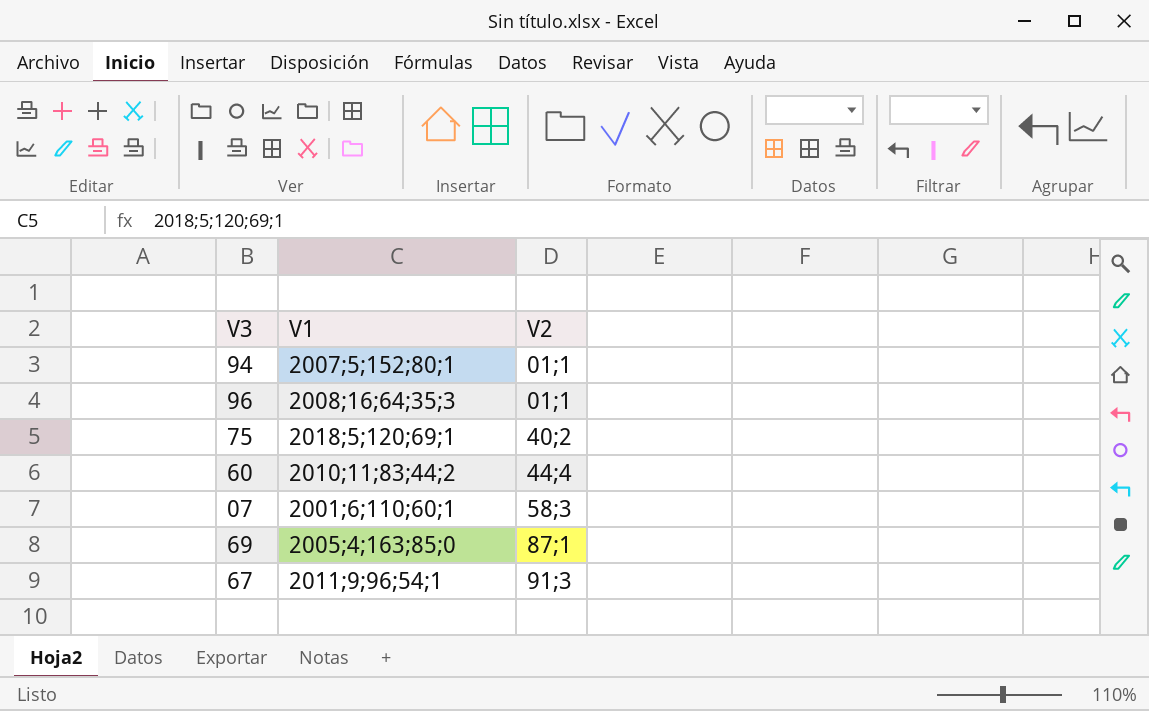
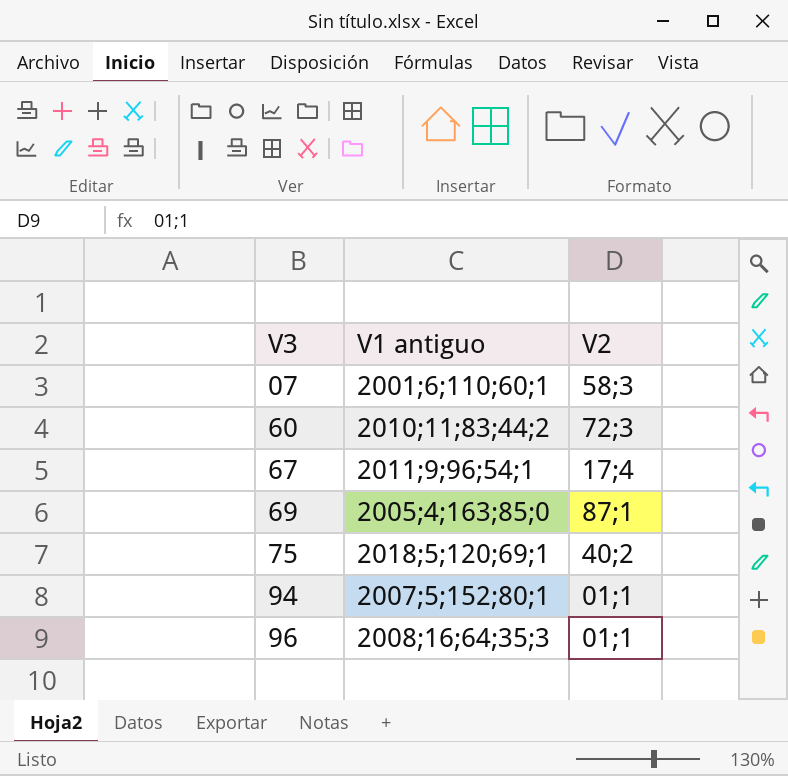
row order: V2 ascending -> V3 ascending
column name: V1 -> V1 antiguo
60 | V2: 44;4 -> 72;3
67 | V2: 91;3 -> 17;4

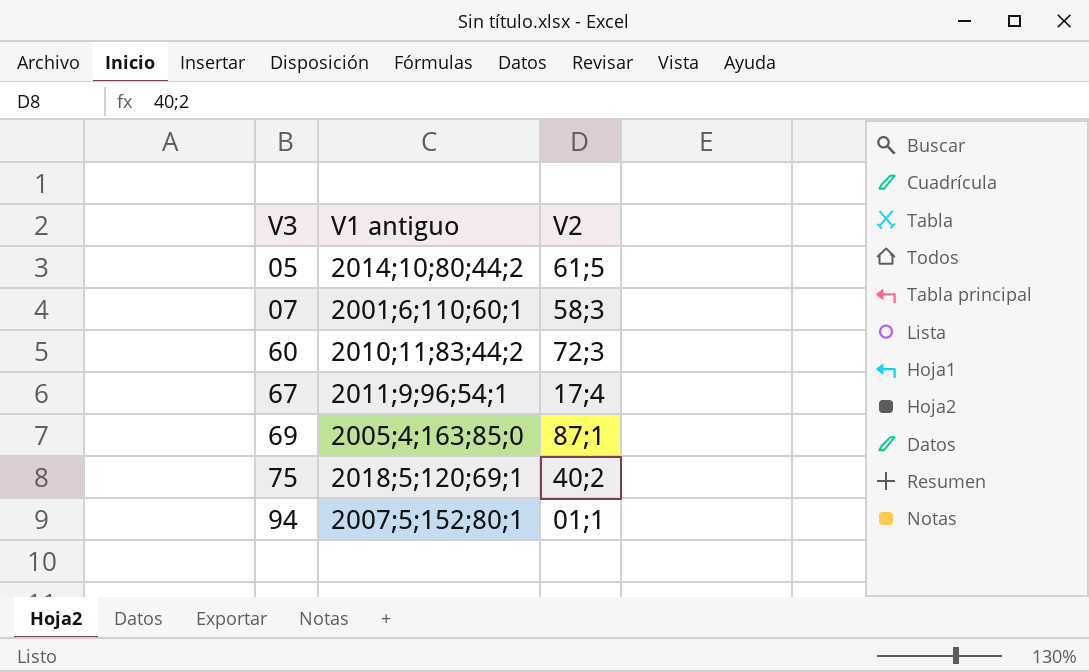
row 96: 2008;16;64;35;3 | 01;1 -> none
row 05: none -> 2014;10;80;44;2 | 61;5

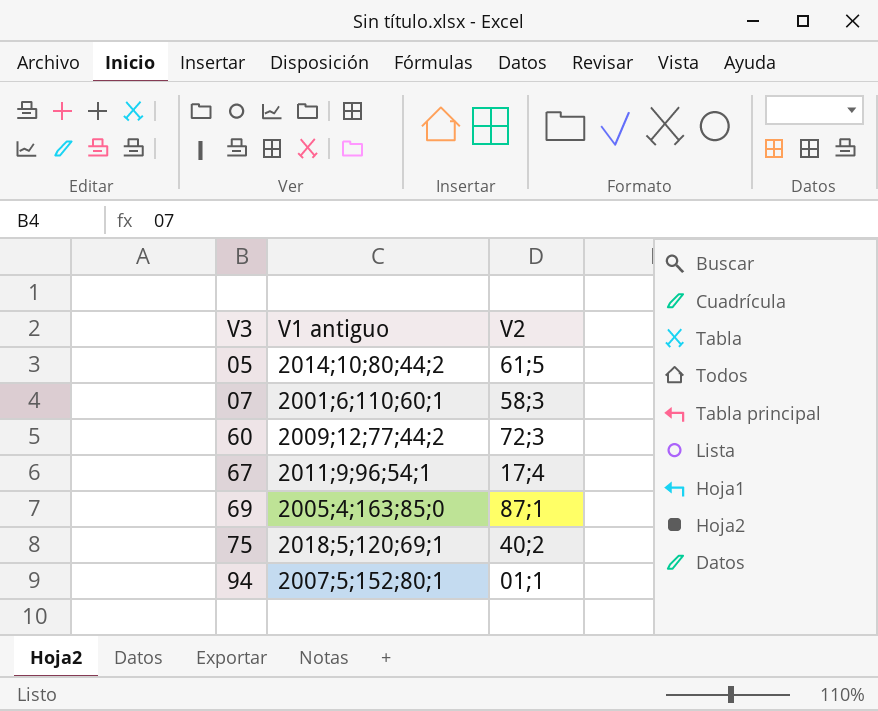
60 | V1 antiguo: 2010;11;83;44;2 -> 2009;12;77;44;2

